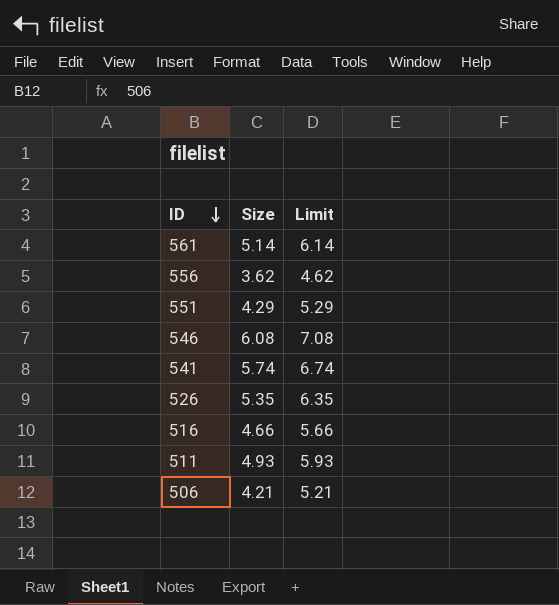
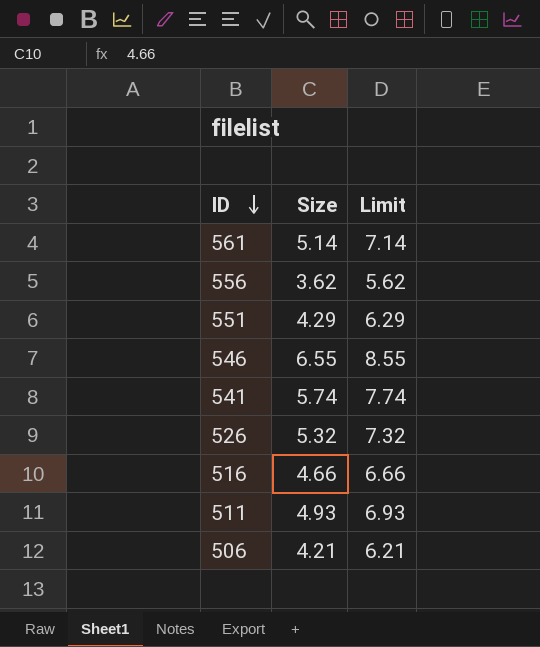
column Limit | formula: [Size] + 1 -> [Size] + 2
546 | Size: 6.08 -> 6.55
526 | Size: 5.35 -> 5.32

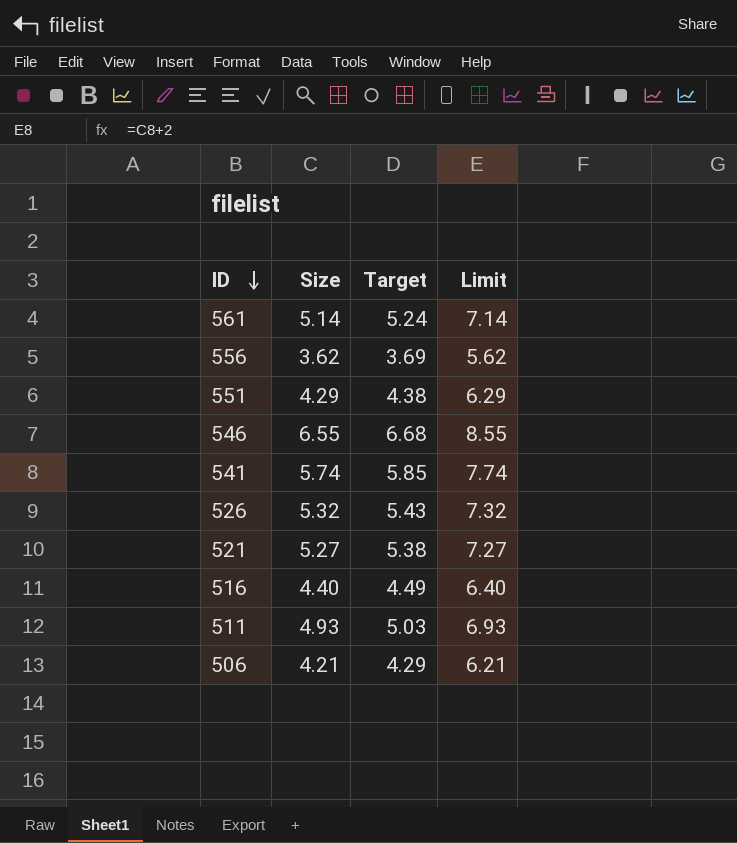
column Target | formula: none -> [Size] * 1.02
row 521: none -> 5.27 | 5.38 | 7.27
516 | Size: 4.66 -> 4.40
516 | Limit: 6.66 -> 6.40

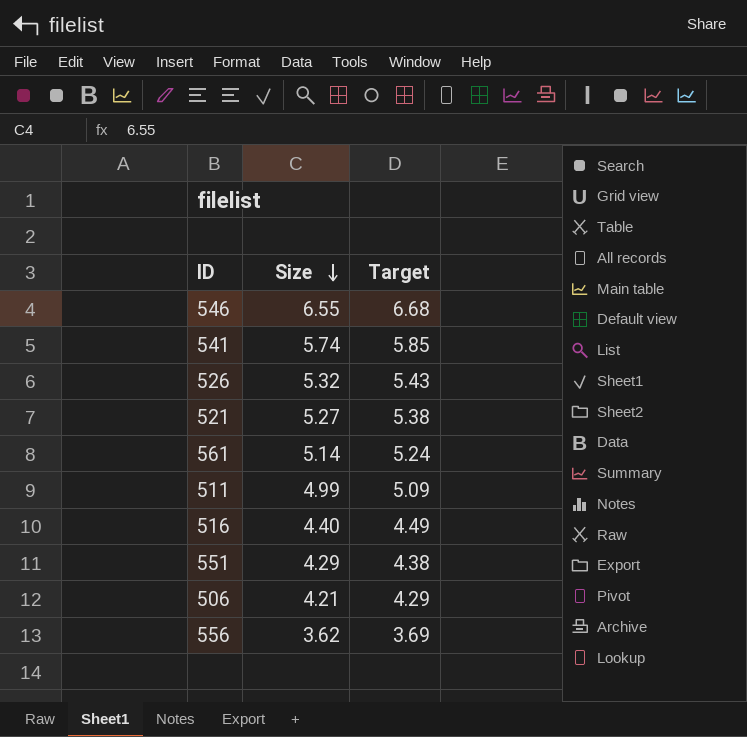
row order: ID descending -> Size descending
column Limit | formula: [Size] + 2 -> none
511 | Size: 4.93 -> 4.99
511 | Target: 5.03 -> 5.09

